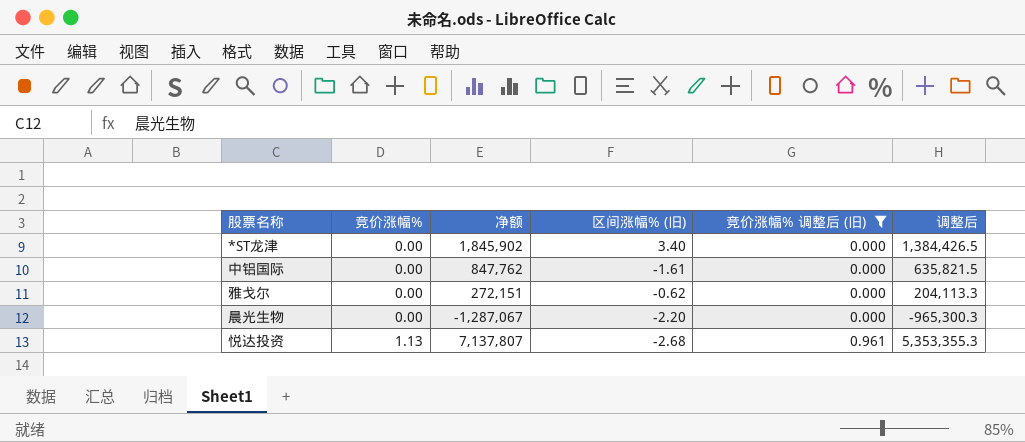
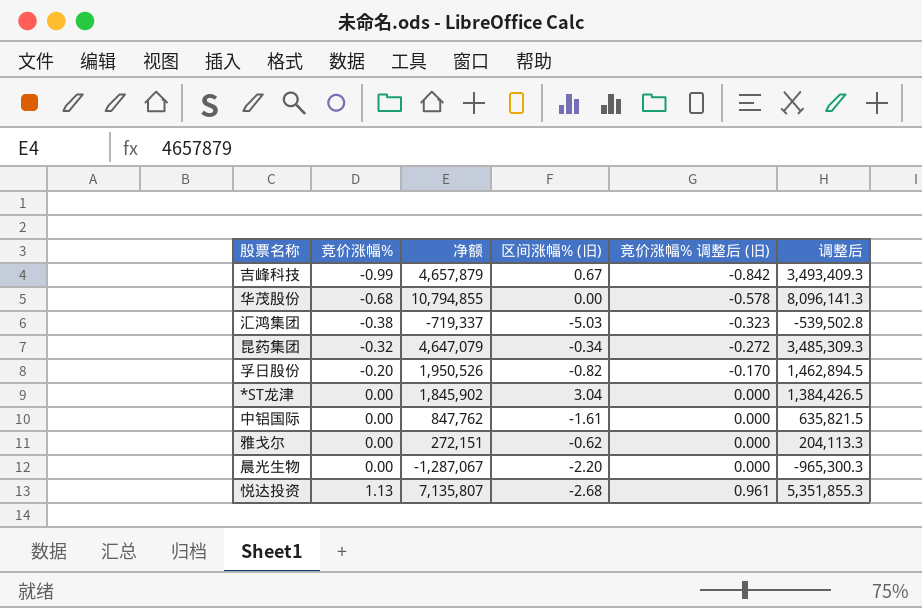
filter: 竞价涨幅% 调整后 (旧) >= 0.000 -> none
*ST龙津 | 区间涨幅% (旧): 3.40 -> 3.04
悦达投资 | 净额: 7,137,807 -> 7,135,807
悦达投资 | 调整后: 5,353,355.3 -> 5,351,855.3

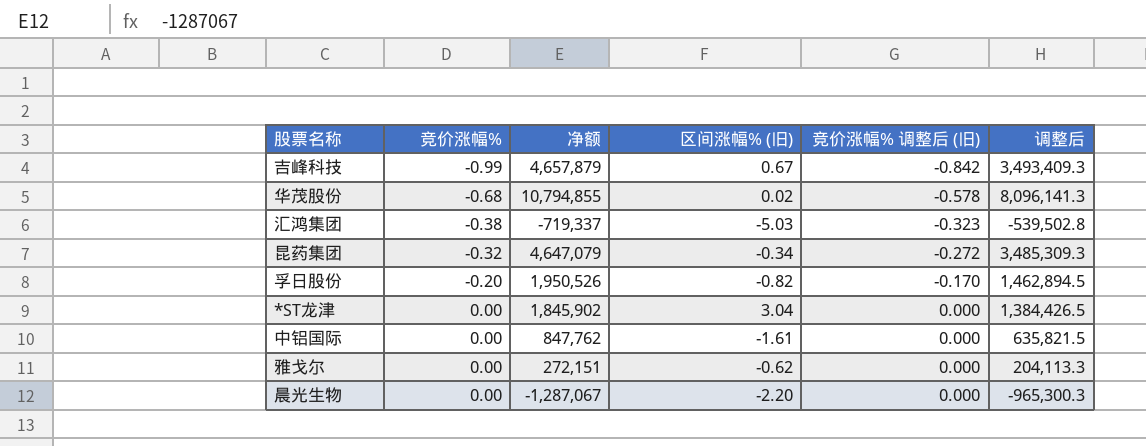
row 悦达投资: 1.13 | 7,135,807 | -2.68 | 0.961 | 5,351,855.3 -> none
华茂股份 | 区间涨幅% (旧): 0.00 -> 0.02

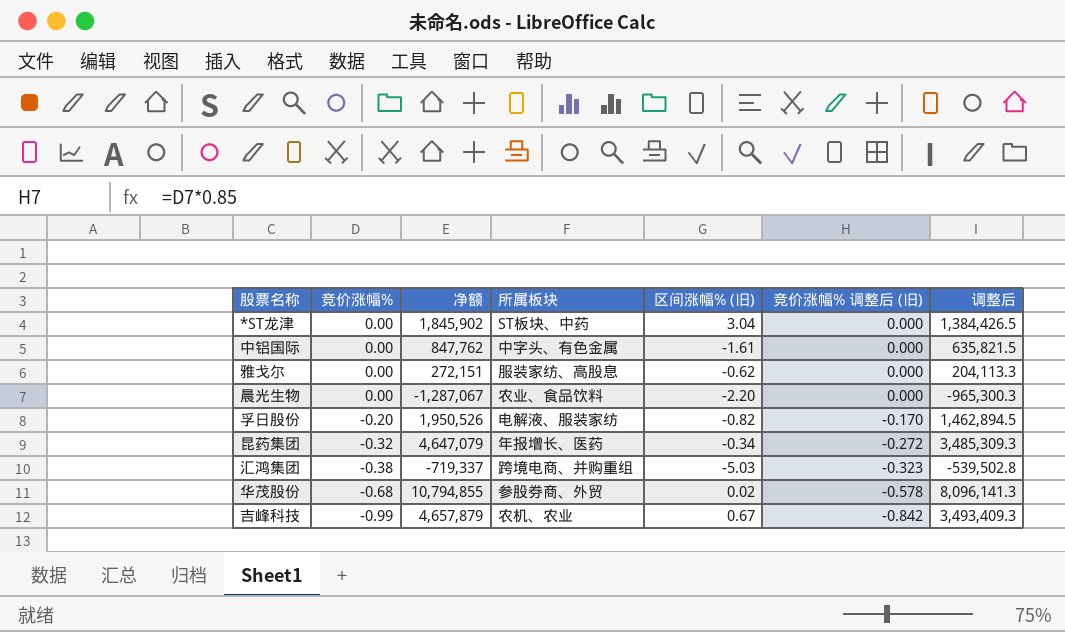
row order: 竞价涨幅% ascending -> 竞价涨幅% descending
column 所属板块 | position: none -> 4

